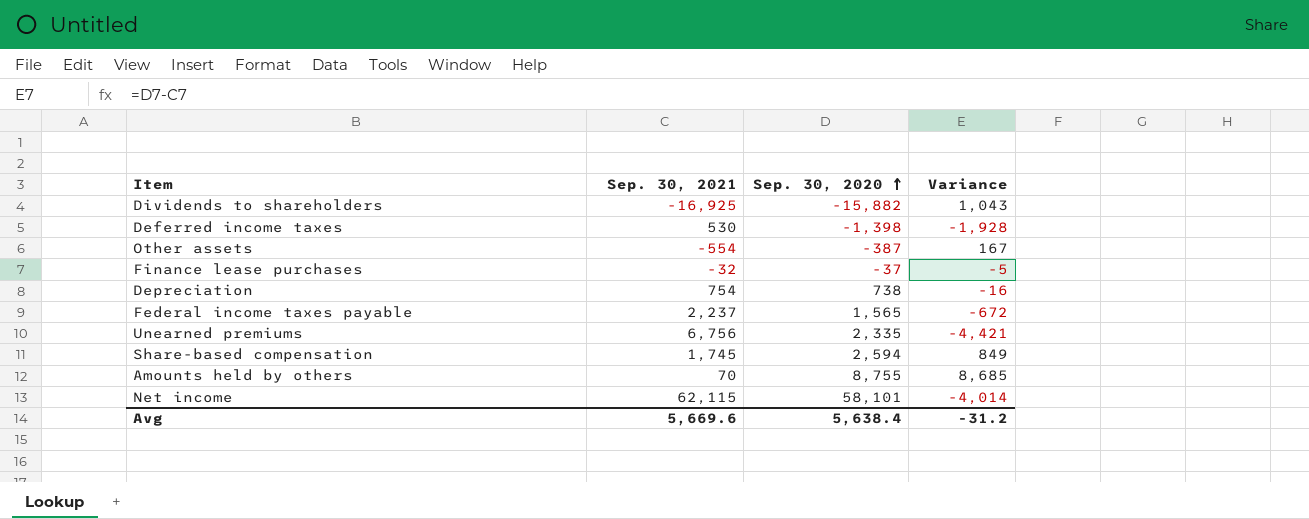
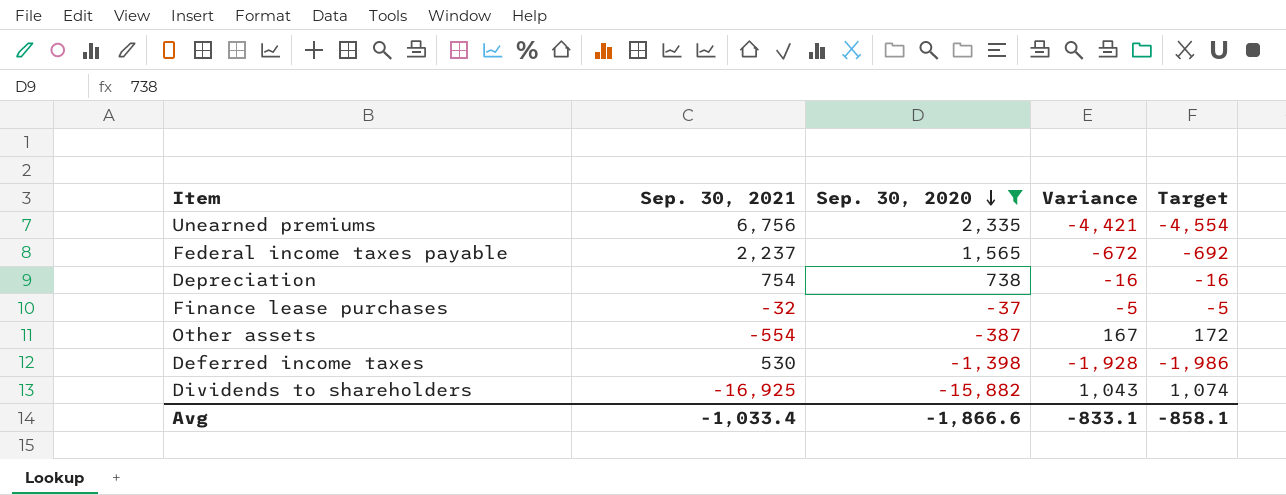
filter: none -> Sep. 30, 2020 <= 2,335
row order: Sep. 30, 2020 ascending -> Sep. 30, 2020 descending
column Target | formula: none -> [Variance] * 1.03
Avg | Sep. 30, 2021: 5,669.6 -> -1,033.4
Avg | Sep. 30, 2020: 5,638.4 -> -1,866.6
Avg | Variance: -31.2 -> -833.1

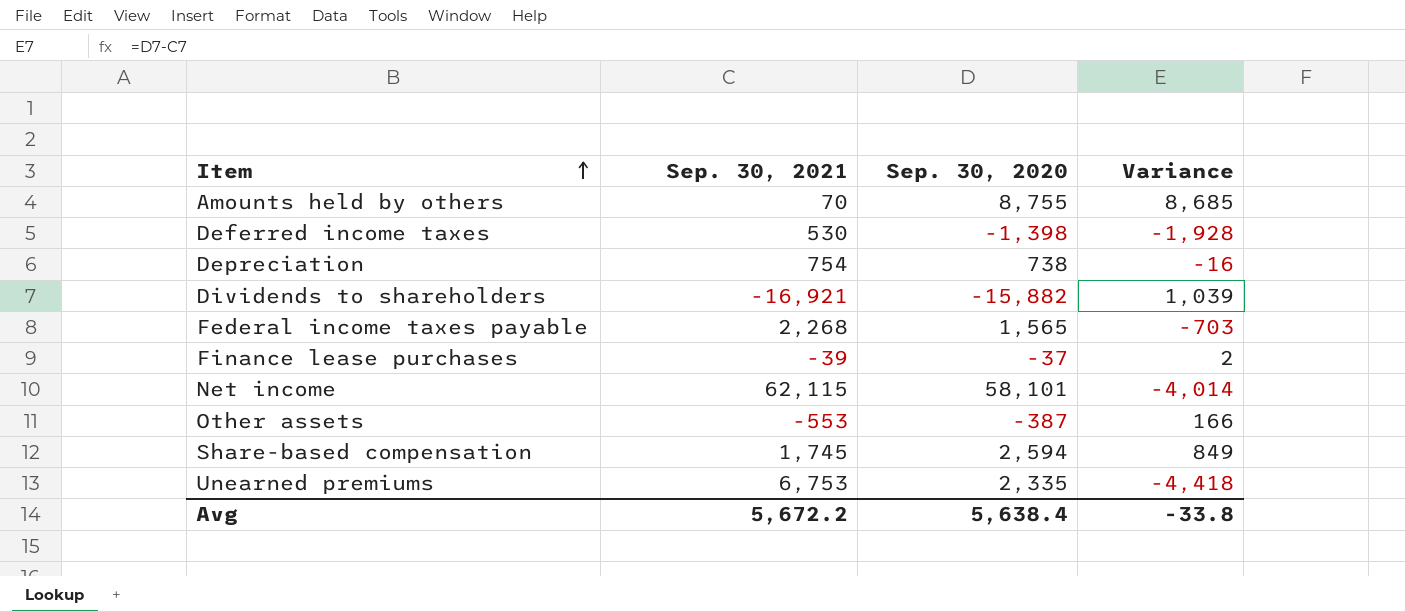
filter: Sep. 30, 2020 <= 2,335 -> none
row order: Sep. 30, 2020 descending -> Item ascending
column Target | formula: [Variance] * 1.03 -> none
Dividends to shareholders | Sep. 30, 2021: -16,925 -> -16,921
Dividends to shareholders | Variance: 1,043 -> 1,039
Federal income taxes payable | Sep. 30, 2021: 2,237 -> 2,268
Federal income taxes payable | Variance: -672 -> -703
Finance lease purchases | Sep. 30, 2021: -32 -> -39
Finance lease purchases | Variance: -5 -> 2
Other assets | Sep. 30, 2021: -554 -> -553
Other assets | Variance: 167 -> 166
Unearned premiums | Sep. 30, 2021: 6,756 -> 6,753
Unearned premiums | Variance: -4,421 -> -4,418
Avg | Sep. 30, 2021: -1,033.4 -> 5,672.2
Avg | Sep. 30, 2020: -1,866.6 -> 5,638.4
Avg | Variance: -833.1 -> -33.8

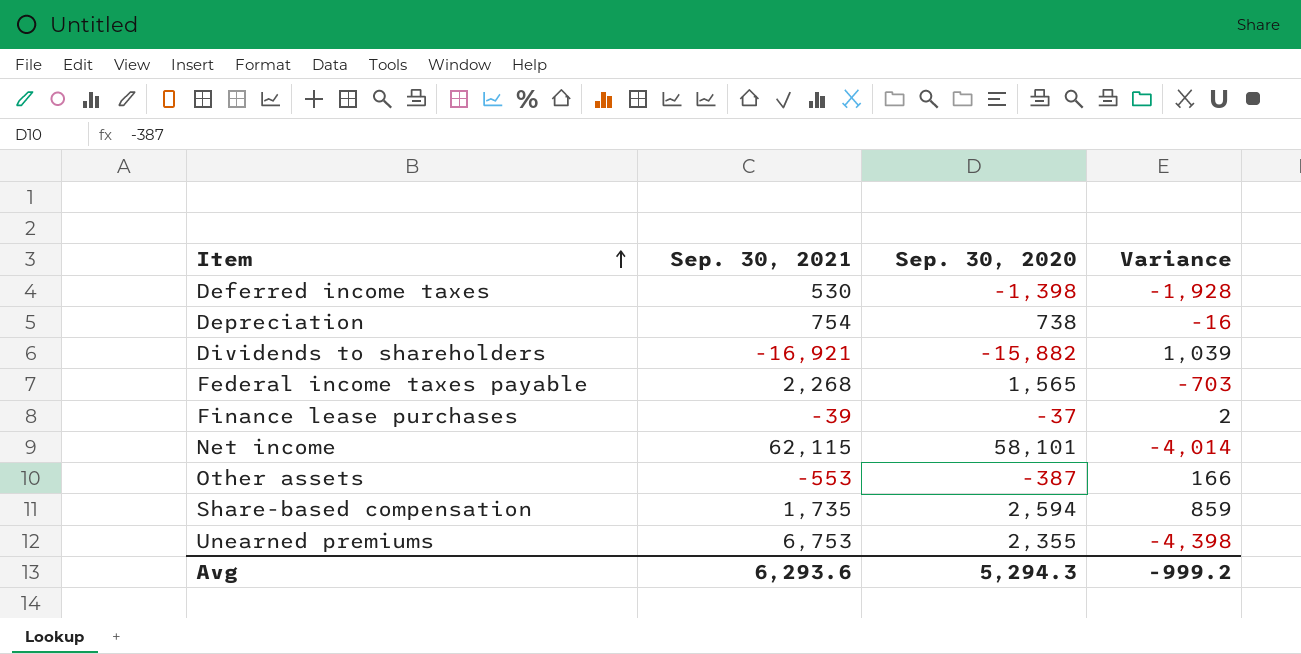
row Amounts held by others: 70 | 8,755 | 8,685 -> none
Share-based compensation | Sep. 30, 2021: 1,745 -> 1,735
Share-based compensation | Variance: 849 -> 859
Unearned premiums | Sep. 30, 2020: 2,335 -> 2,355
Unearned premiums | Variance: -4,418 -> -4,398
Avg | Sep. 30, 2021: 5,672.2 -> 6,293.6
Avg | Sep. 30, 2020: 5,638.4 -> 5,294.3
Avg | Variance: -33.8 -> -999.2

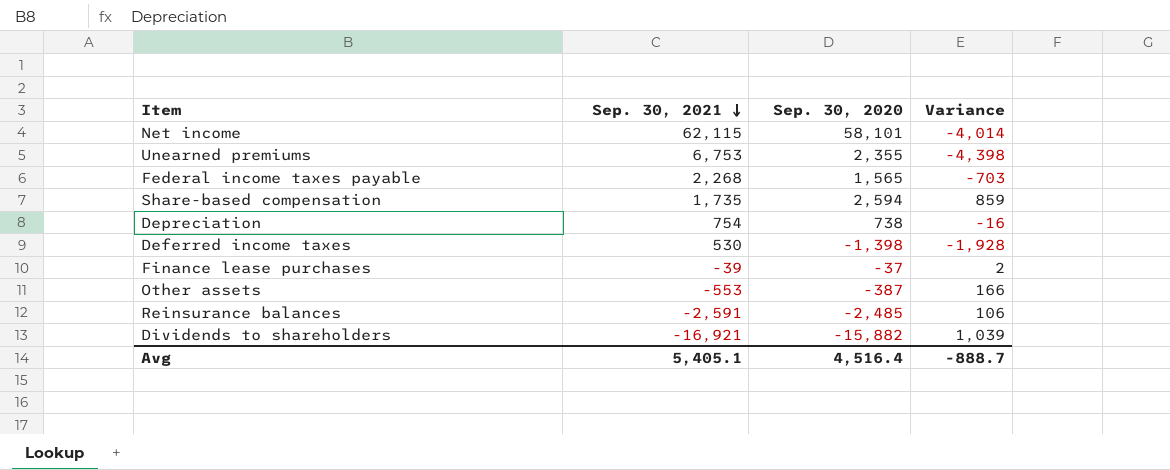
row order: Item ascending -> Sep. 30, 2021 descending
row Reinsurance balances: none -> -2,591 | -2,485 | 106
Avg | Sep. 30, 2021: 6,293.6 -> 5,405.1
Avg | Sep. 30, 2020: 5,294.3 -> 4,516.4
Avg | Variance: -999.2 -> -888.7

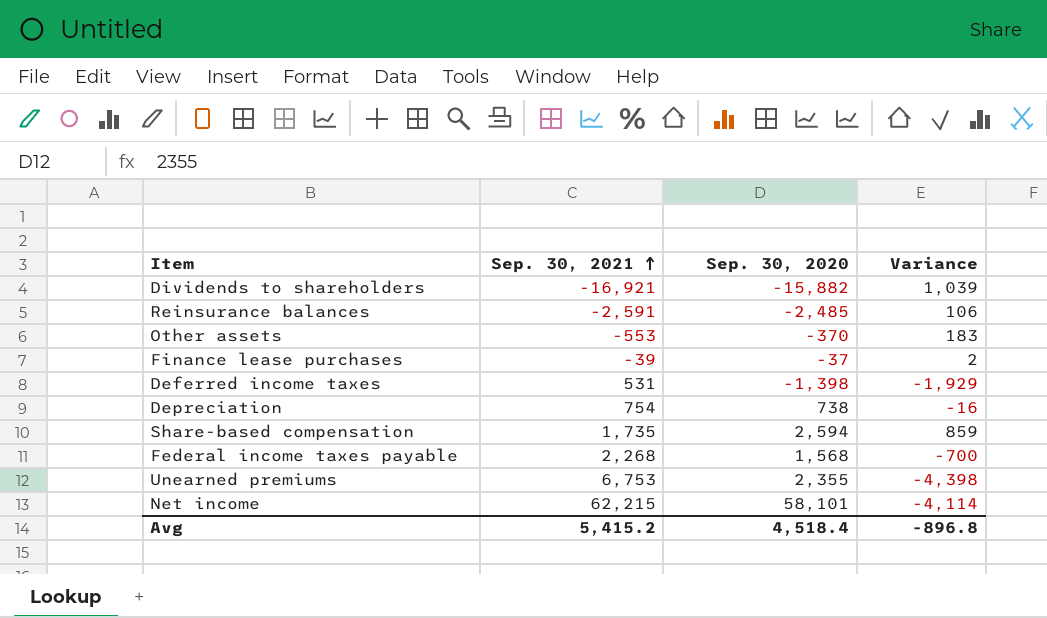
row order: Sep. 30, 2021 descending -> Sep. 30, 2021 ascending
Other assets | Sep. 30, 2020: -387 -> -370
Other assets | Variance: 166 -> 183
Deferred income taxes | Sep. 30, 2021: 530 -> 531
Deferred income taxes | Variance: -1,928 -> -1,929
Federal income taxes payable | Sep. 30, 2020: 1,565 -> 1,568
Federal income taxes payable | Variance: -703 -> -700
Net income | Sep. 30, 2021: 62,115 -> 62,215
Net income | Variance: -4,014 -> -4,114
Avg | Sep. 30, 2021: 5,405.1 -> 5,415.2
Avg | Sep. 30, 2020: 4,516.4 -> 4,518.4
Avg | Variance: -888.7 -> -896.8

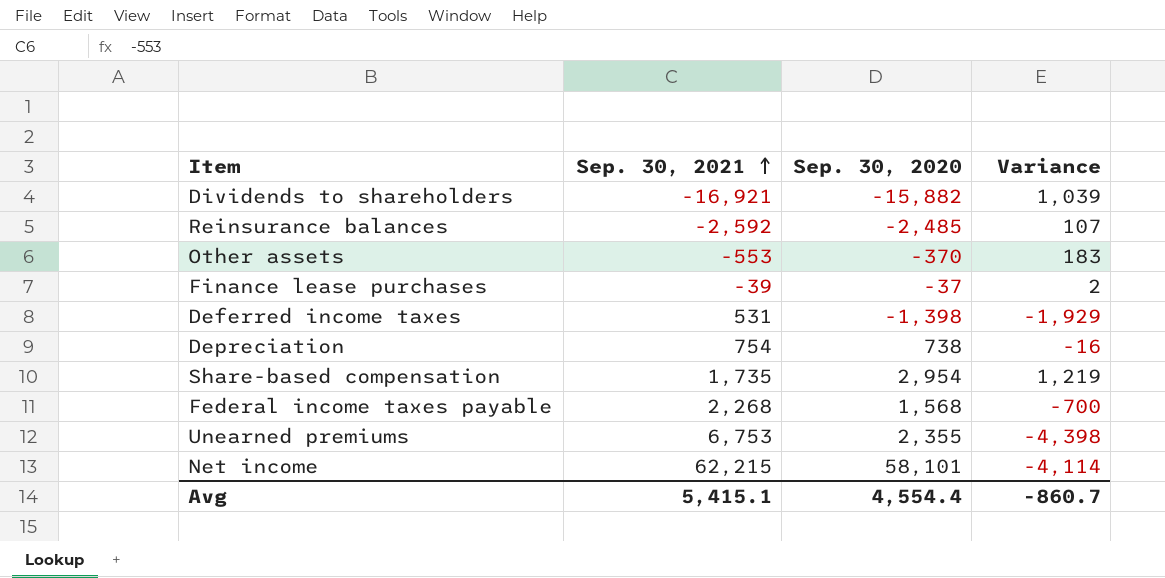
Reinsurance balances | Sep. 30, 2021: -2,591 -> -2,592
Reinsurance balances | Variance: 106 -> 107
Share-based compensation | Sep. 30, 2020: 2,594 -> 2,954
Share-based compensation | Variance: 859 -> 1,219
Avg | Sep. 30, 2021: 5,415.2 -> 5,415.1
Avg | Sep. 30, 2020: 4,518.4 -> 4,554.4
Avg | Variance: -896.8 -> -860.7

